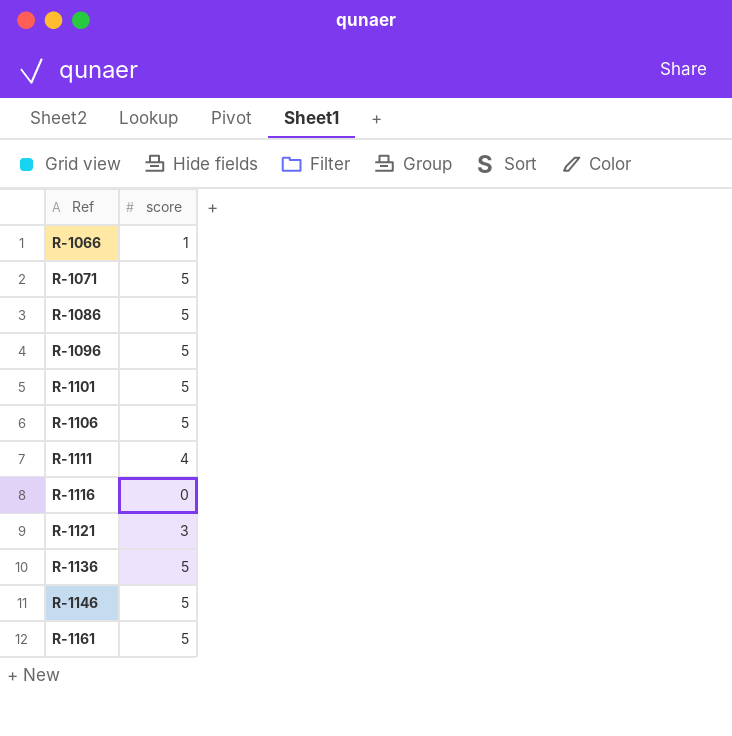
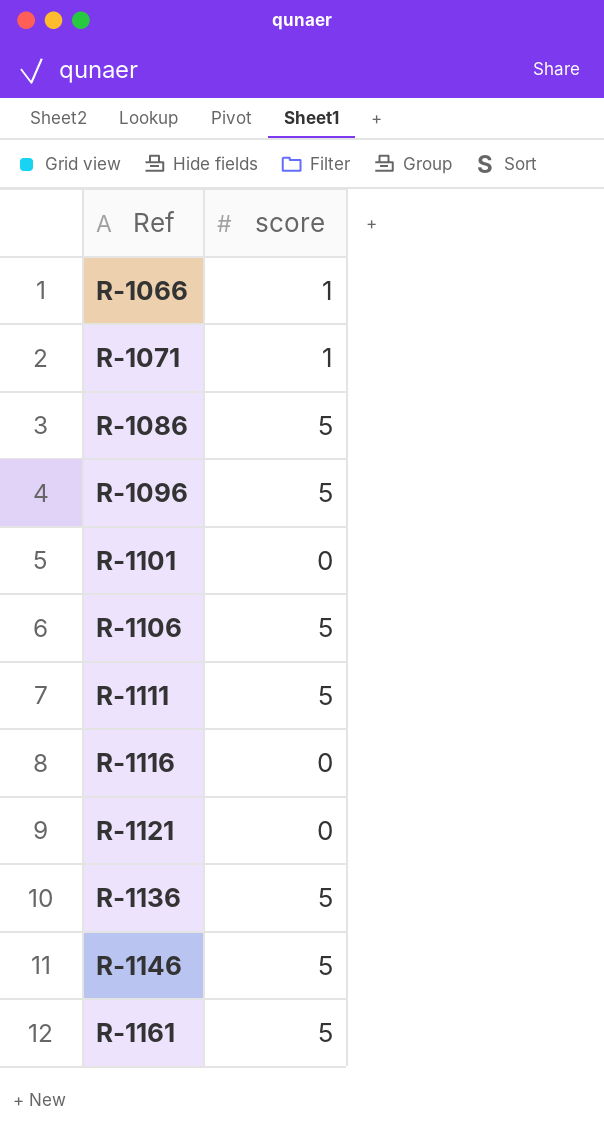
R-1071 | score: 5 -> 1
R-1101 | score: 5 -> 0
R-1111 | score: 4 -> 5
R-1121 | score: 3 -> 0

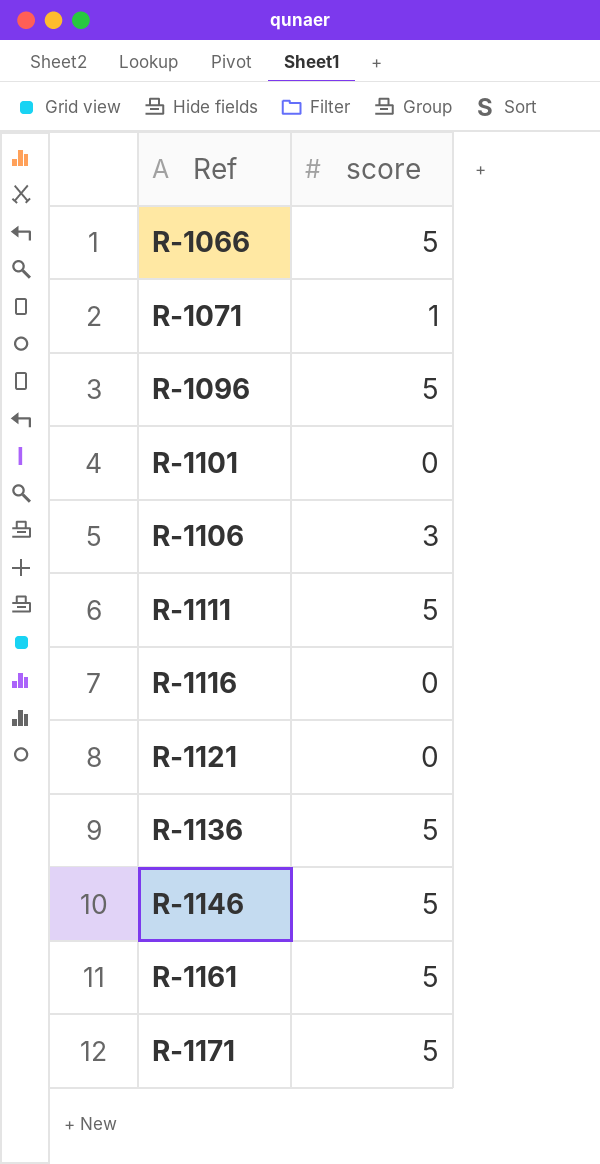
row R-1086: 5 -> none
R-1066 | score: 1 -> 5
R-1106 | score: 5 -> 3
row R-1171: none -> 5

